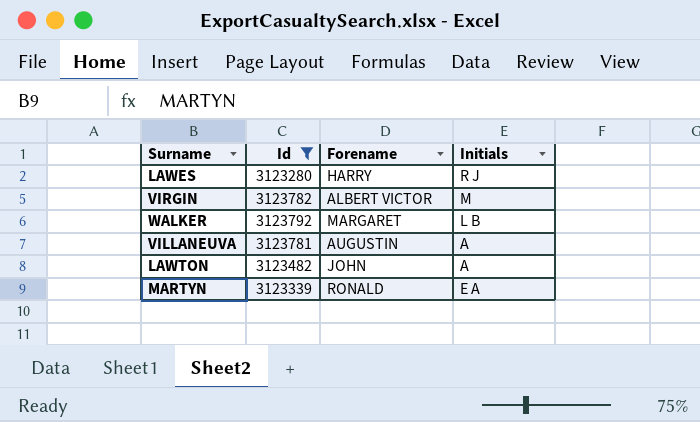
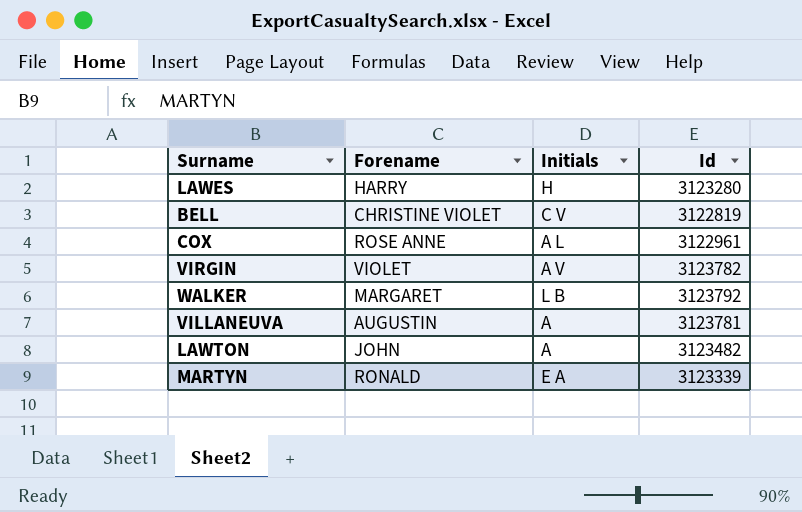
filter: Id >= 3123280 -> none
column Id | position: 2 -> 4
LAWES | Initials: R J -> H
VIRGIN | Forename: ALBERT VICTOR -> VIOLET
VIRGIN | Initials: M -> A V

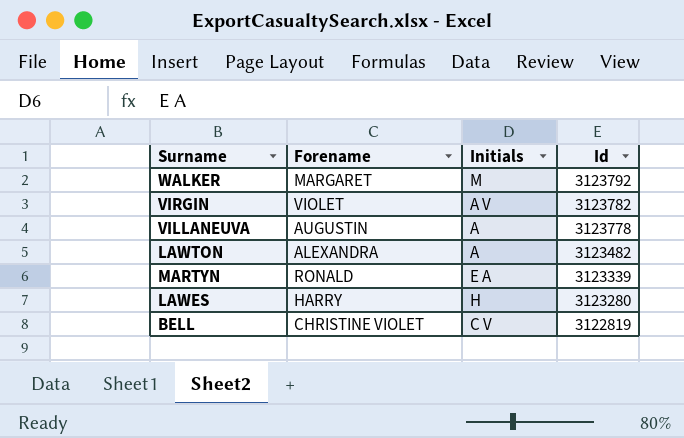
row order: none -> Id descending
row COX: ROSE ANNE | A L | 3122961 -> none
WALKER | Initials: L B -> M
VILLANEUVA | Id: 3123781 -> 3123778
LAWTON | Forename: JOHN -> ALEXANDRA

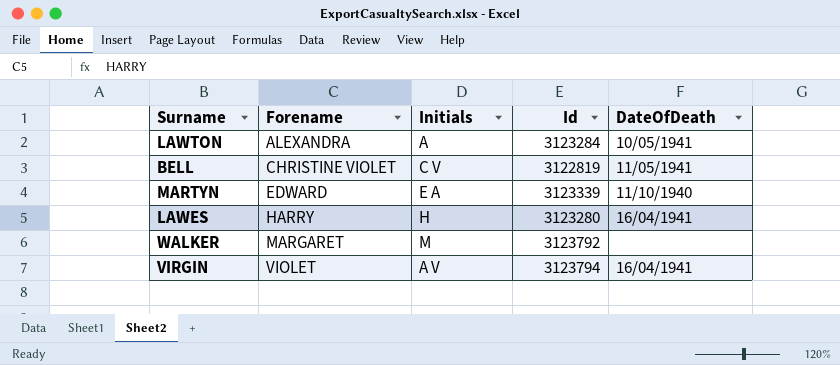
row order: Id descending -> Forename ascending
column DateOfDeath | position: none -> 5
row VILLANEUVA: AUGUSTIN | A | 3123778 -> none
LAWTON | Id: 3123482 -> 3123284
MARTYN | Forename: RONALD -> EDWARD
VIRGIN | Id: 3123782 -> 3123794

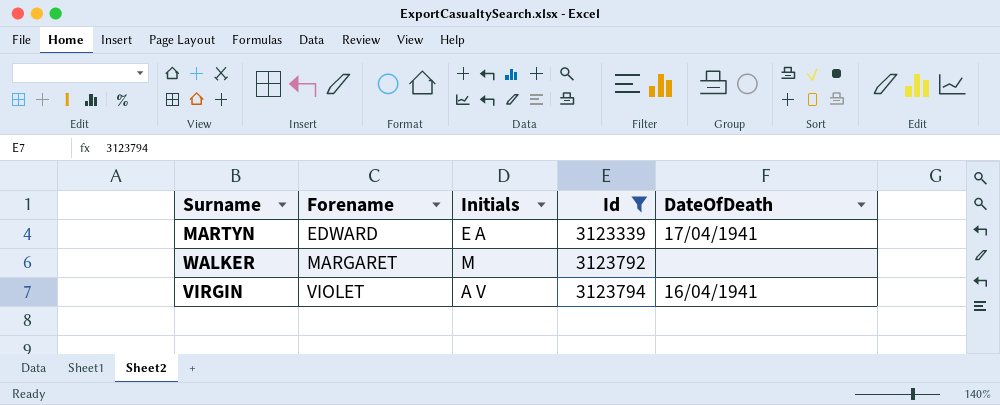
filter: none -> Id >= 3123339
MARTYN | DateOfDeath: 11/10/1940 -> 17/04/1941

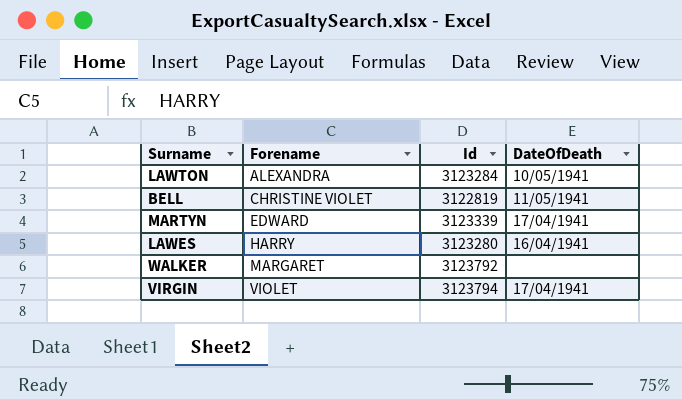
filter: Id >= 3123339 -> none
column Initials | position: 3 -> none
VIRGIN | DateOfDeath: 16/04/1941 -> 17/04/1941

